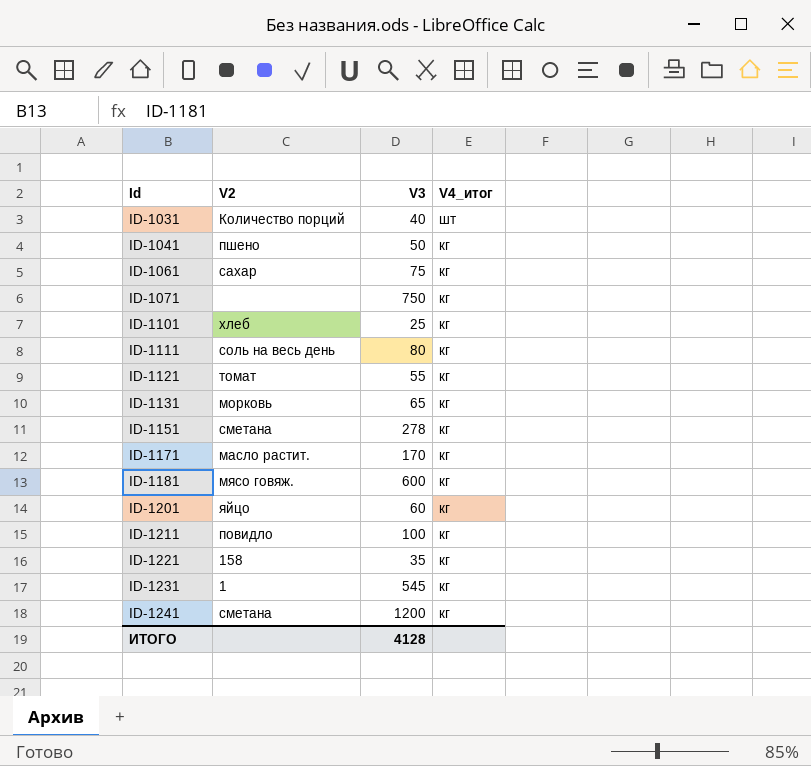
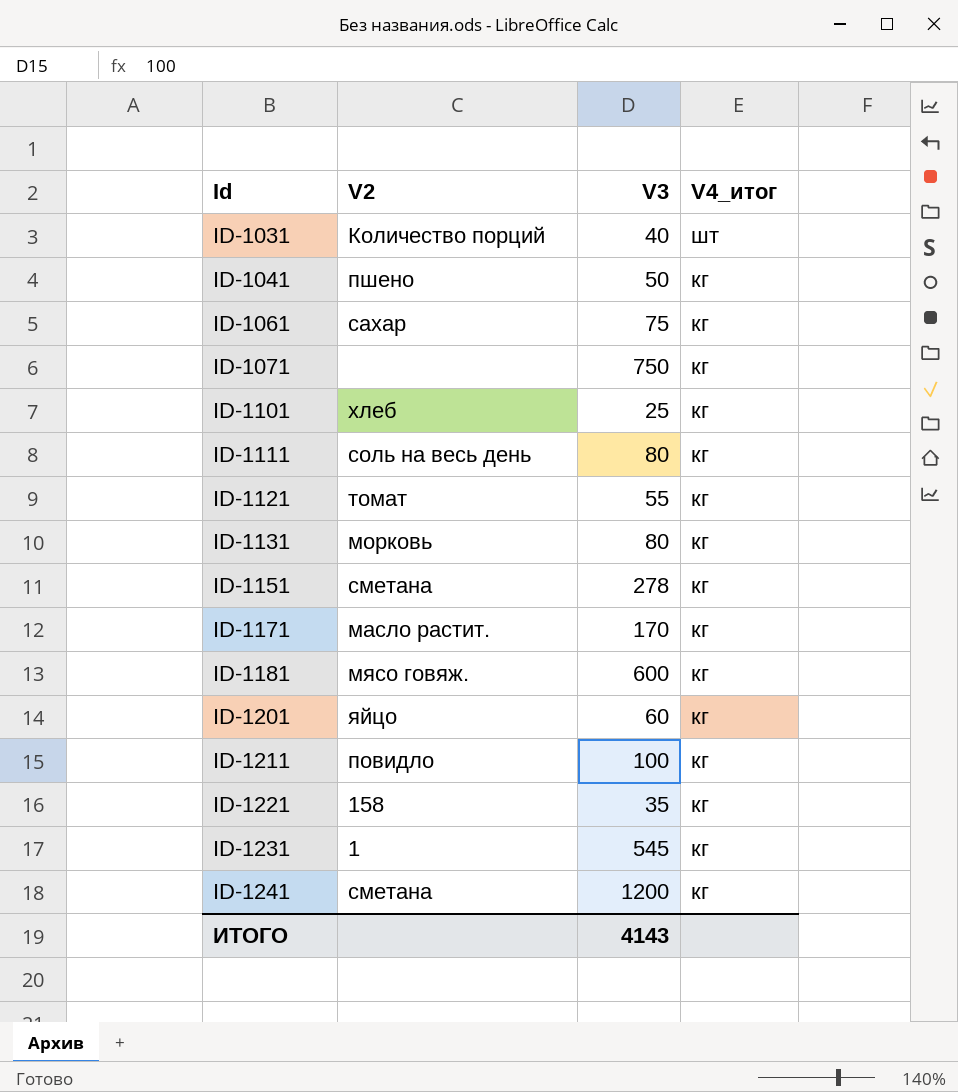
ID-1131 | V3: 65 -> 80
ИТОГО | V3: 4128 -> 4143

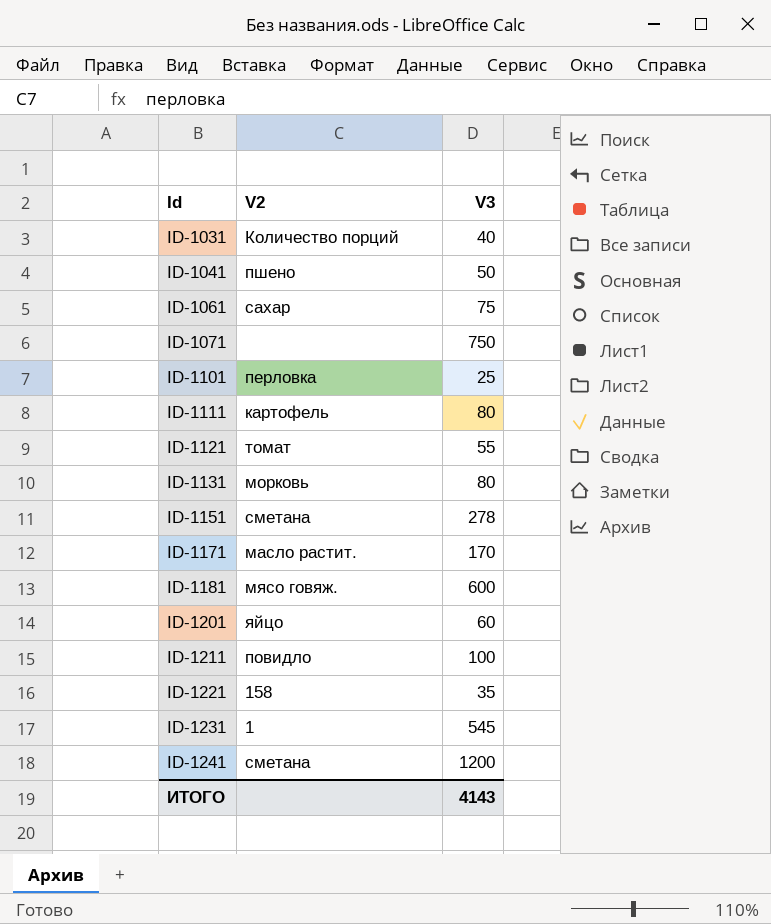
column V4_итог | position: 4 -> none
ID-1101 | V2: хлеб -> перловка
ID-1111 | V2: соль на весь день -> картофель

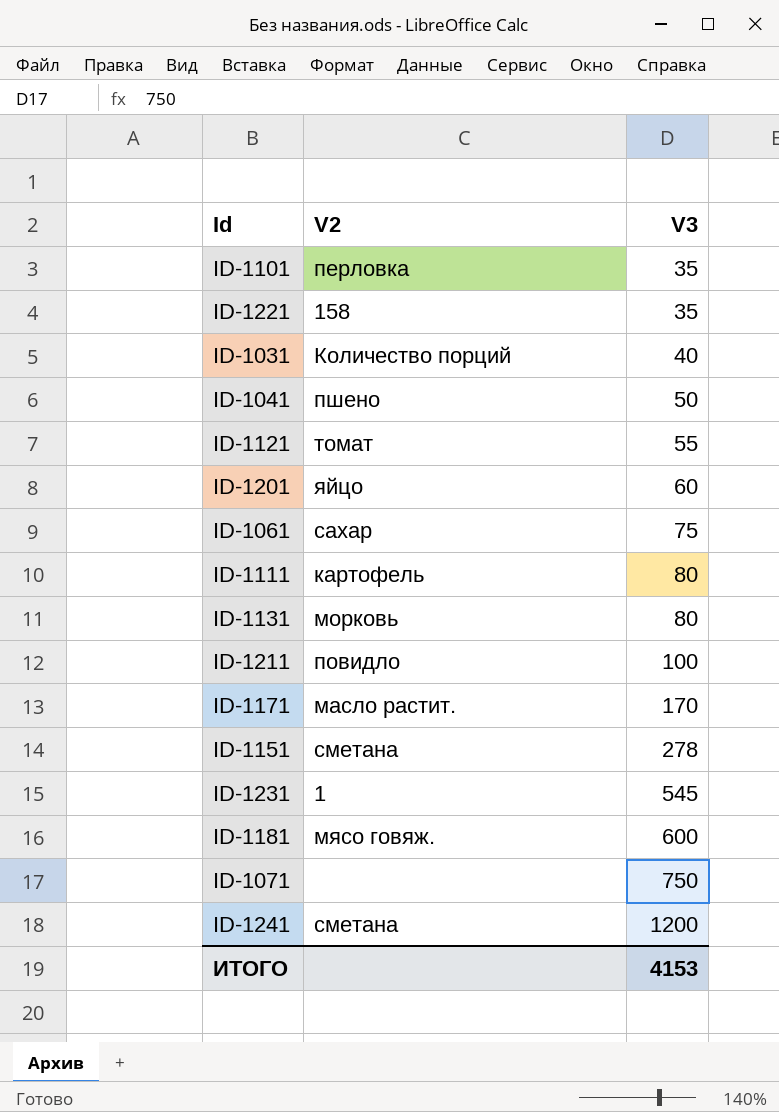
row order: Id ascending -> V3 ascending
ID-1101 | V3: 25 -> 35
ИТОГО | V3: 4143 -> 4153

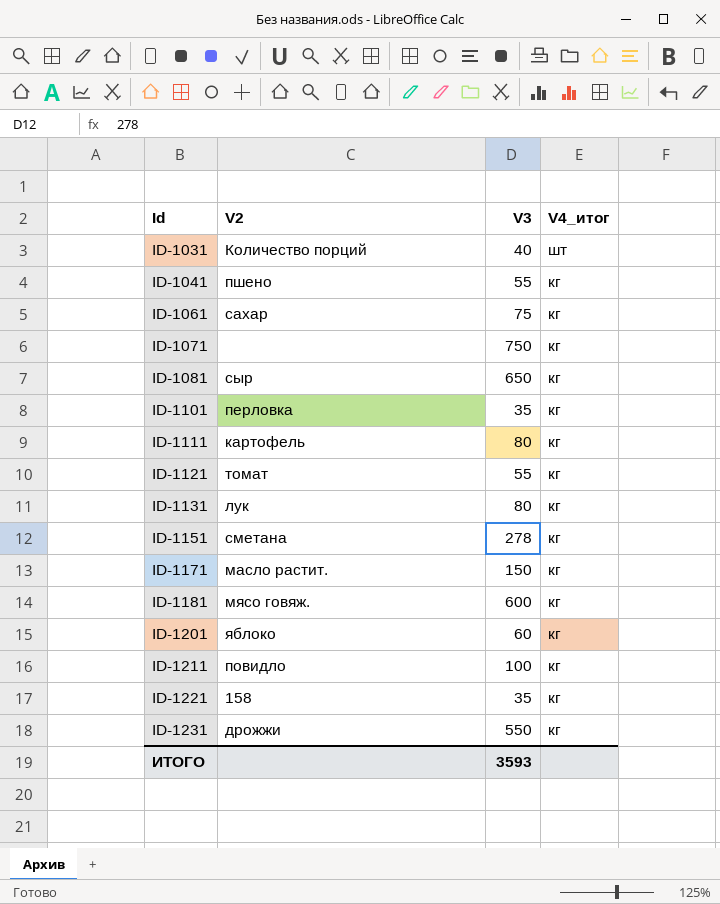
row order: V3 ascending -> Id ascending
column V4_итог | position: none -> 4
row ID-1241: сметана | 1200 -> none
ID-1041 | V3: 50 -> 55
row ID-1081: none -> сыр | 650 | кг
ID-1131 | V2: морковь -> лук
ID-1171 | V3: 170 -> 150
ID-1201 | V2: яйцо -> яблоко
ID-1231 | V2: 1 -> дрожжи
ID-1231 | V3: 545 -> 550
ИТОГО | V3: 4153 -> 3593

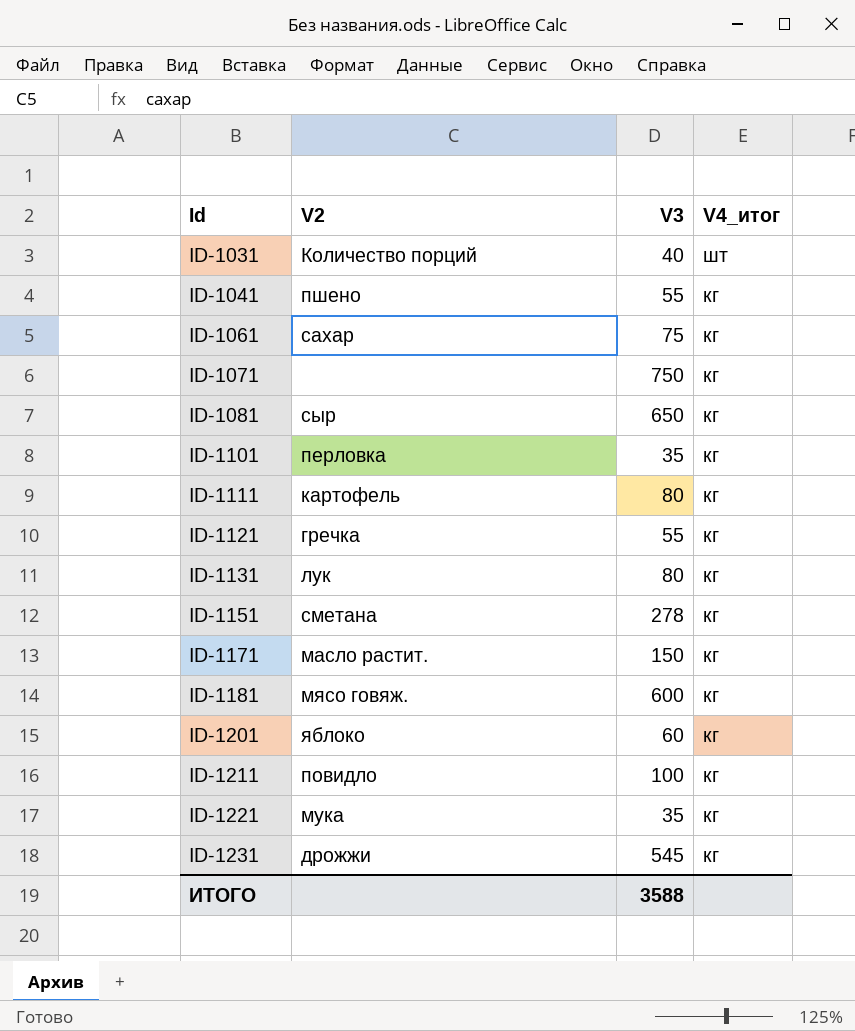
ID-1121 | V2: томат -> гречка
ID-1221 | V2: 158 -> мука
ID-1231 | V3: 550 -> 545
ИТОГО | V3: 3593 -> 3588

